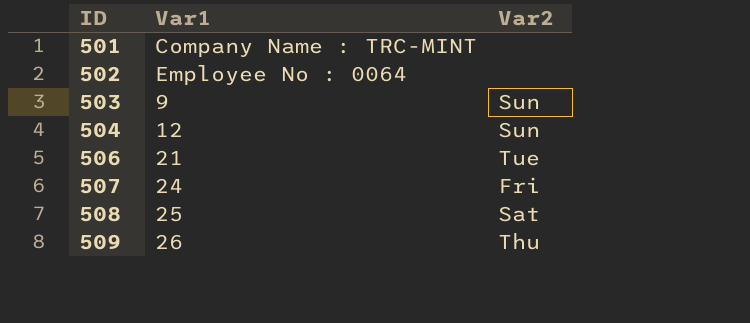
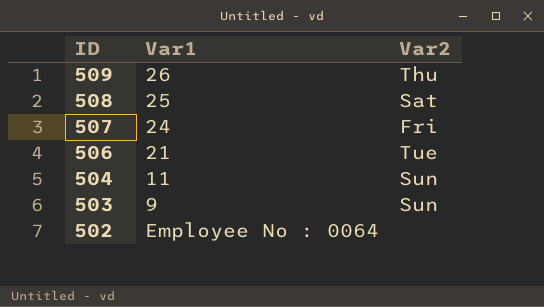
row order: ID ascending -> ID descending
row 501: Company Name : TRC-MINT | none -> none
504 | Var1: 12 -> 11

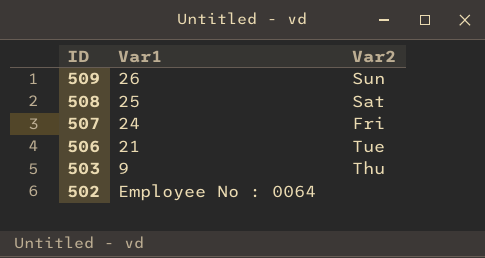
row 504: 11 | Sun -> none
509 | Var2: Thu -> Sun
503 | Var2: Sun -> Thu

